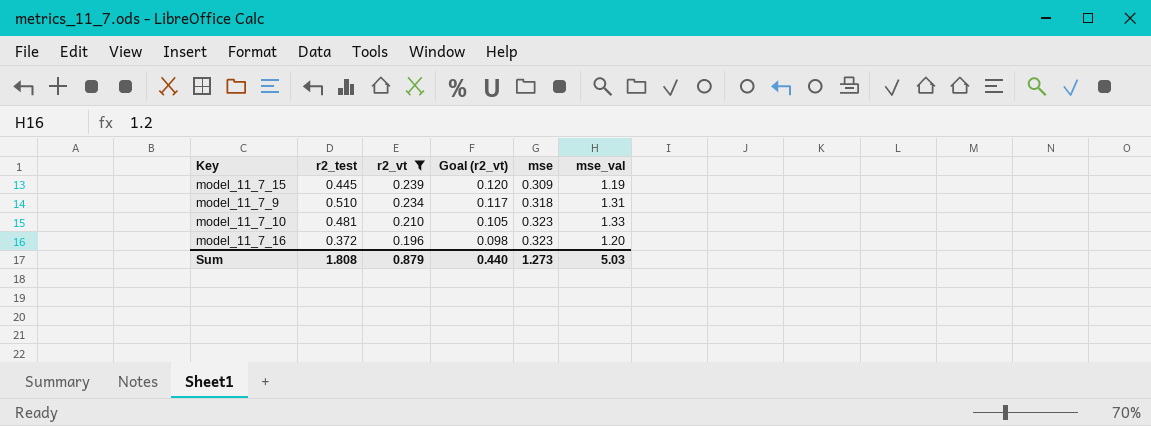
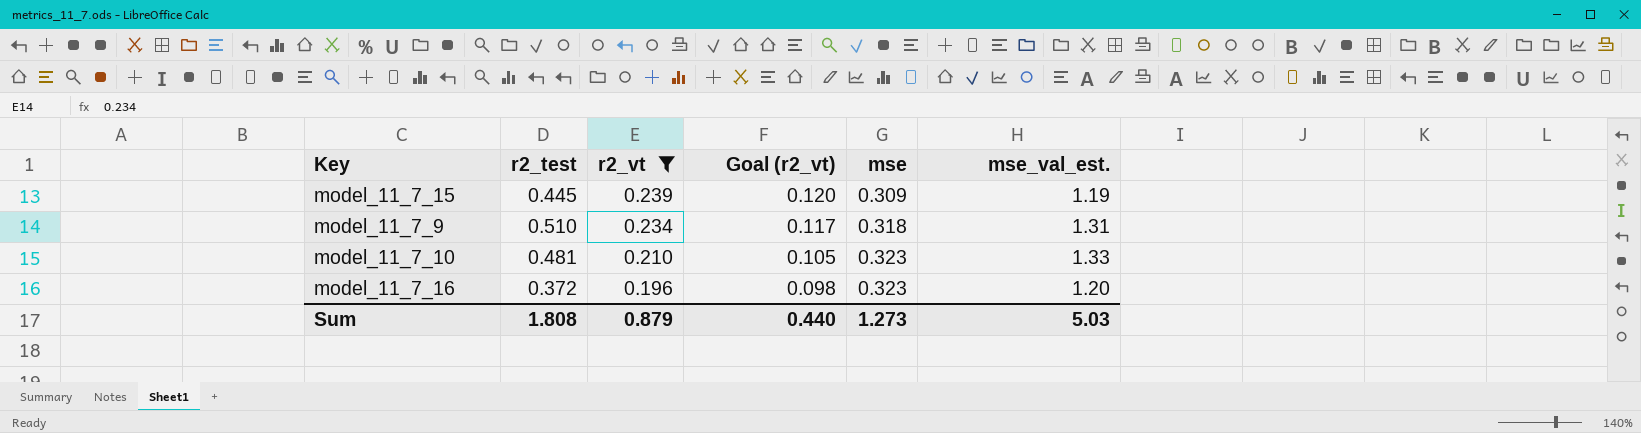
column name: mse_val -> mse_val_est.

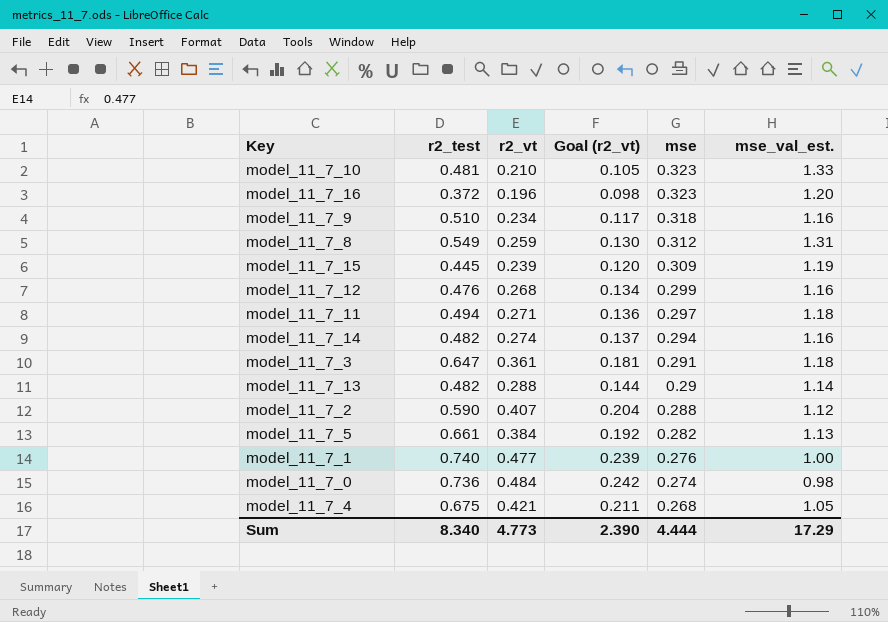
filter: r2_vt <= 0.239 -> none
row order: r2_vt descending -> mse descending
model_11_7_9 | mse_val_est.: 1.31 -> 1.16
Sum | r2_test: 1.808 -> 8.340
Sum | r2_vt: 0.879 -> 4.773
Sum | Goal (r2_vt): 0.440 -> 2.390
Sum | mse: 1.273 -> 4.444
Sum | mse_val_est.: 5.03 -> 17.29

